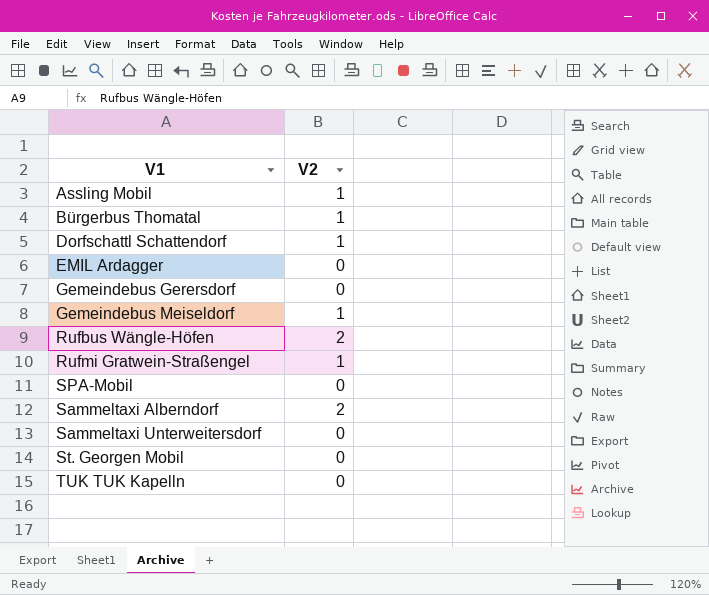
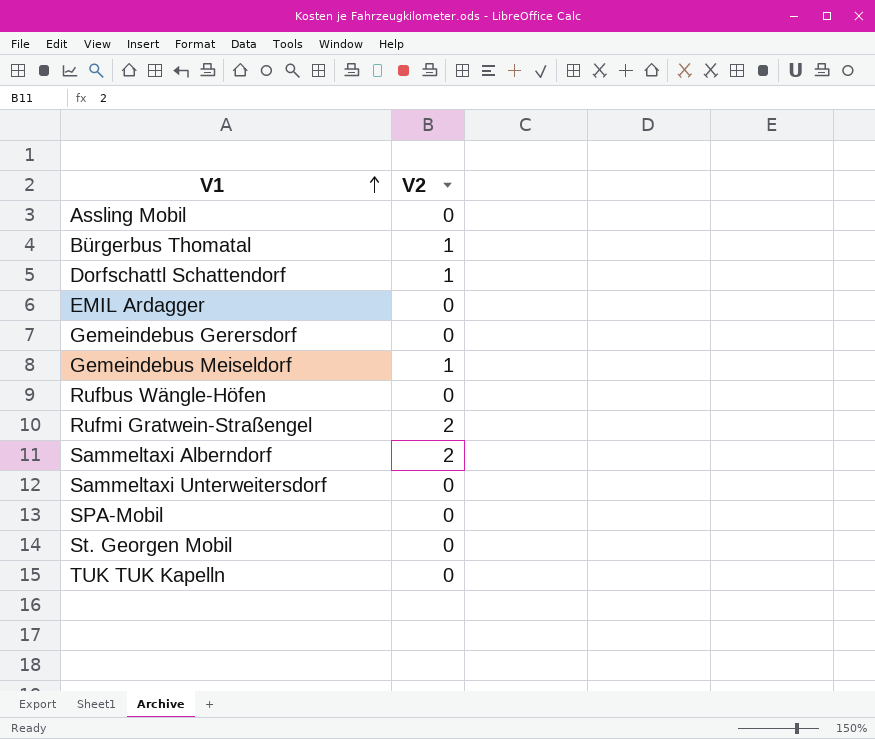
row order: none -> V1 ascending
Assling Mobil | V2: 1 -> 0
Rufbus Wängle-Höfen | V2: 2 -> 0
Rufmi Gratwein-Straßengel | V2: 1 -> 2

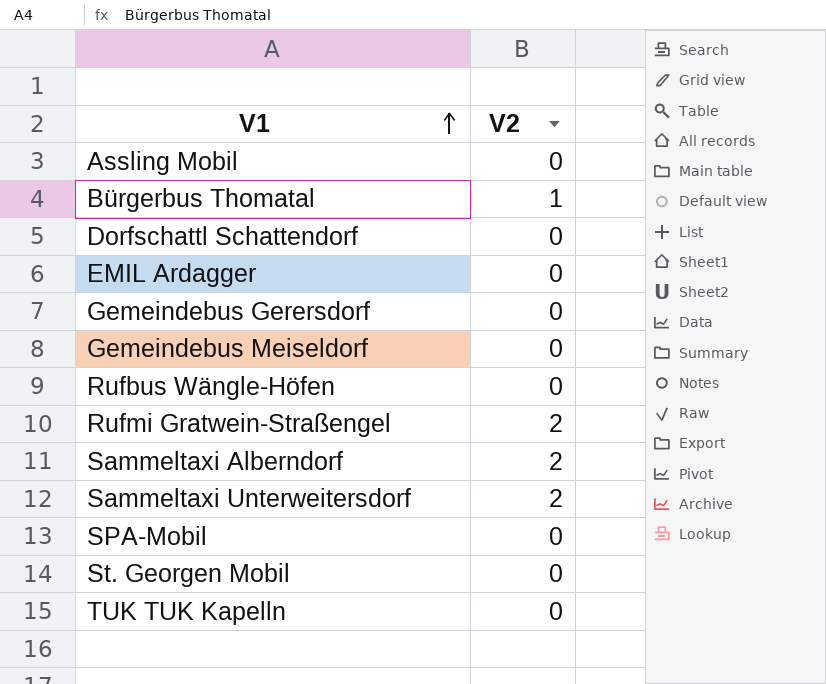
Dorfschattl Schattendorf | V2: 1 -> 0
Gemeindebus Meiseldorf | V2: 1 -> 0
Sammeltaxi Unterweitersdorf | V2: 0 -> 2

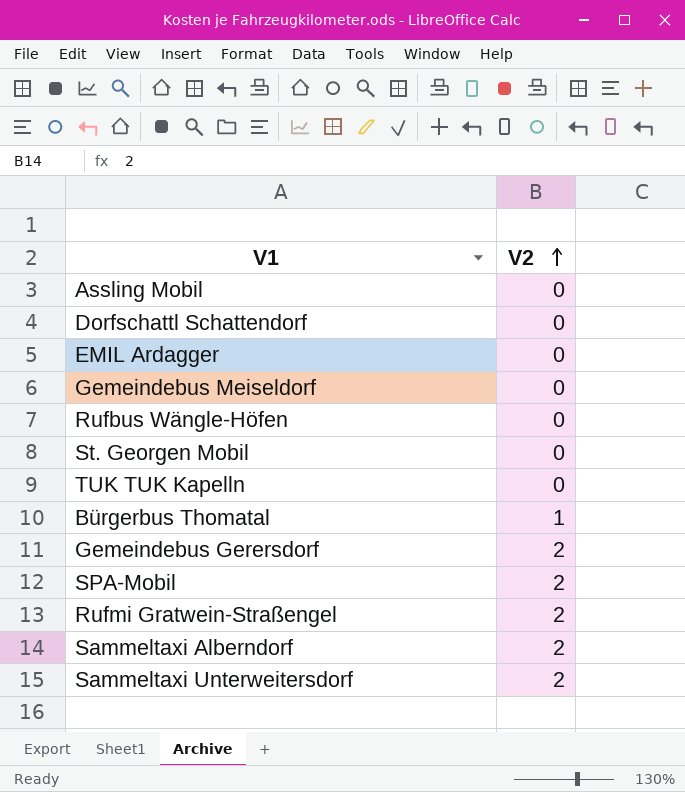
row order: V1 ascending -> V2 ascending
Gemeindebus Gerersdorf | V2: 0 -> 2
SPA-Mobil | V2: 0 -> 2

